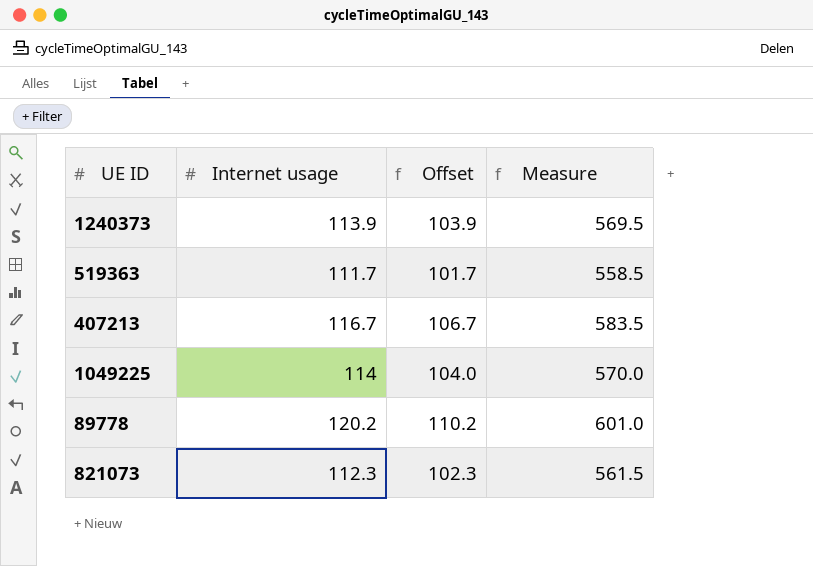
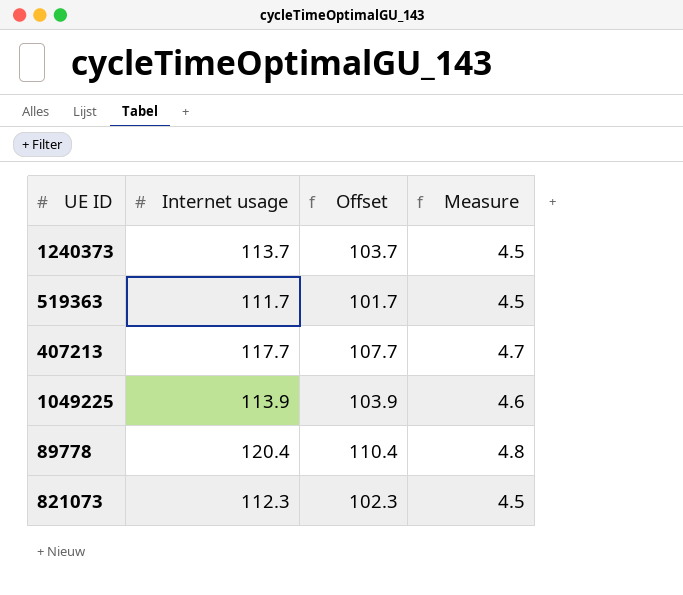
column Measure | formula: [Internet usage] * 5 -> [Internet usage] * 0.04
1240373 | Internet usage: 113.9 -> 113.7
1240373 | Offset: 103.9 -> 103.7
407213 | Internet usage: 116.7 -> 117.7
407213 | Offset: 106.7 -> 107.7
1049225 | Internet usage: 114 -> 113.9
1049225 | Offset: 104.0 -> 103.9
89778 | Internet usage: 120.2 -> 120.4
89778 | Offset: 110.2 -> 110.4

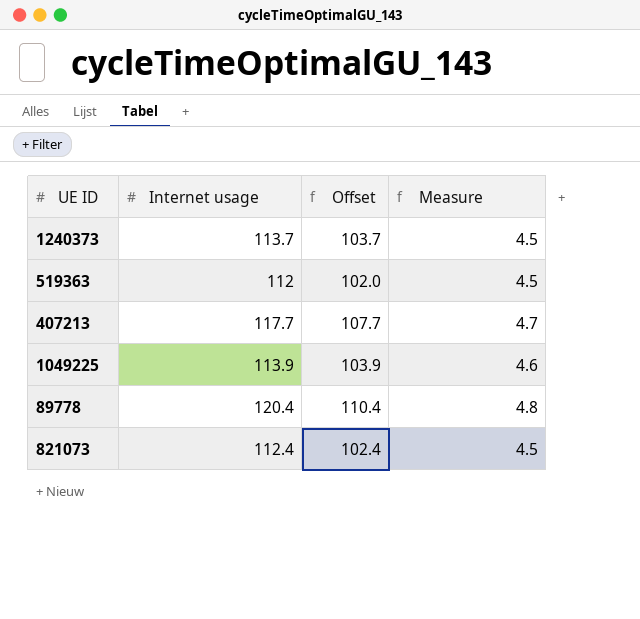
519363 | Internet usage: 111.7 -> 112
519363 | Offset: 101.7 -> 102.0
821073 | Internet usage: 112.3 -> 112.4
821073 | Offset: 102.3 -> 102.4

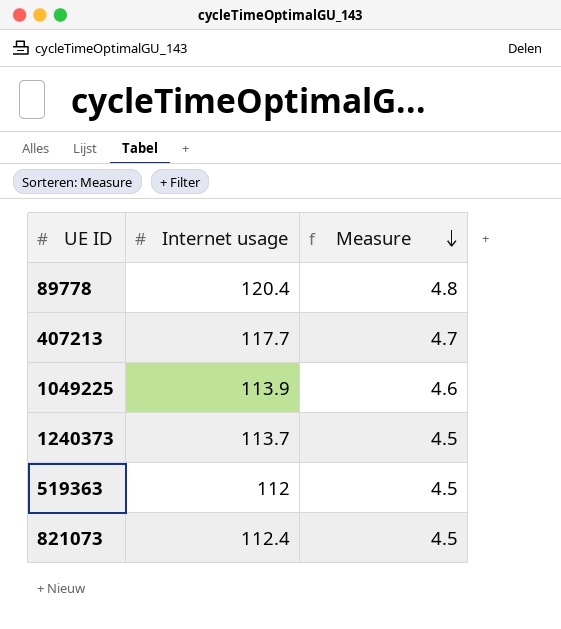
row order: none -> Measure descending
column Offset | formula: [Internet usage] - 10 -> none

